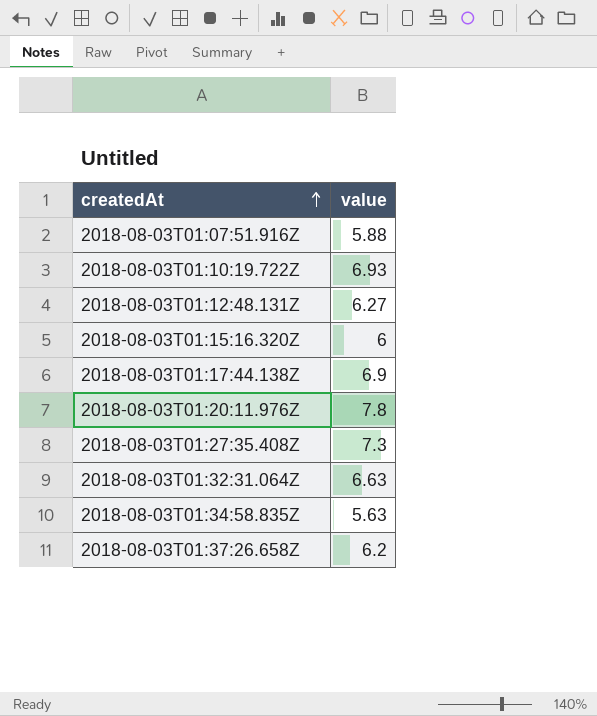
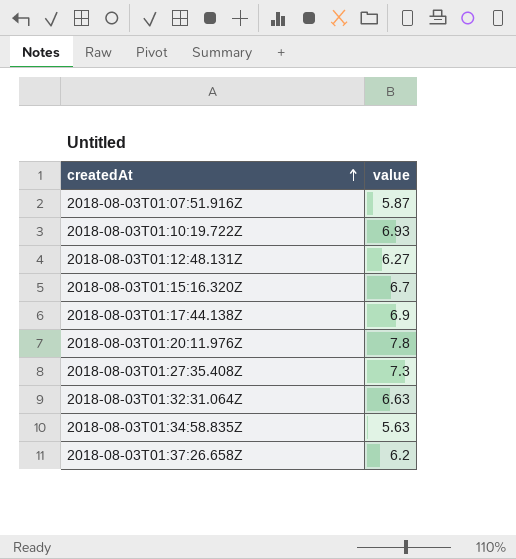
2018-08-03T01:07:51.916Z | value: 5.88 -> 5.87
2018-08-03T01:15:16.320Z | value: 6 -> 6.7

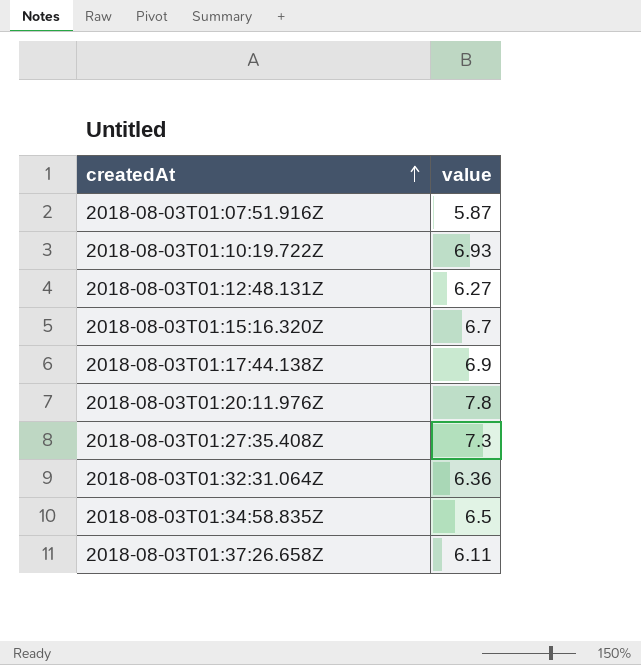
2018-08-03T01:32:31.064Z | value: 6.63 -> 6.36
2018-08-03T01:34:58.835Z | value: 5.63 -> 6.5
2018-08-03T01:37:26.658Z | value: 6.2 -> 6.11

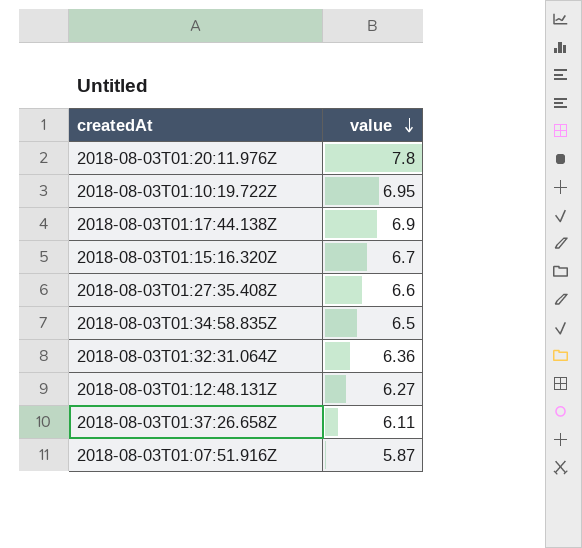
row order: createdAt ascending -> value descending
2018-08-03T01:10:19.722Z | value: 6.93 -> 6.95
2018-08-03T01:27:35.408Z | value: 7.3 -> 6.6

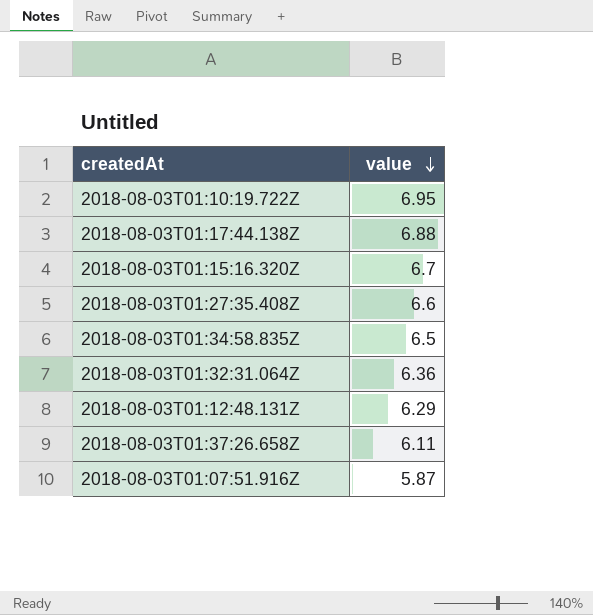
row 2018-08-03T01:20:11.976Z: 7.8 -> none
2018-08-03T01:17:44.138Z | value: 6.9 -> 6.88
2018-08-03T01:12:48.131Z | value: 6.27 -> 6.29

